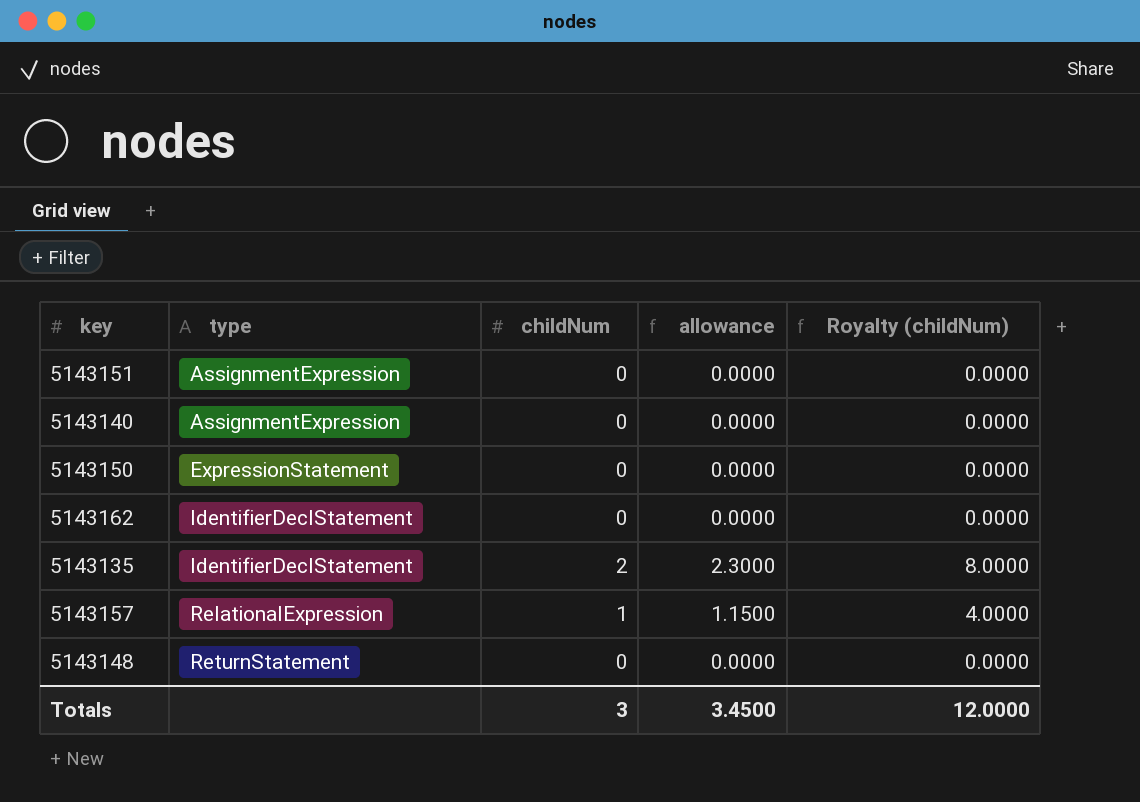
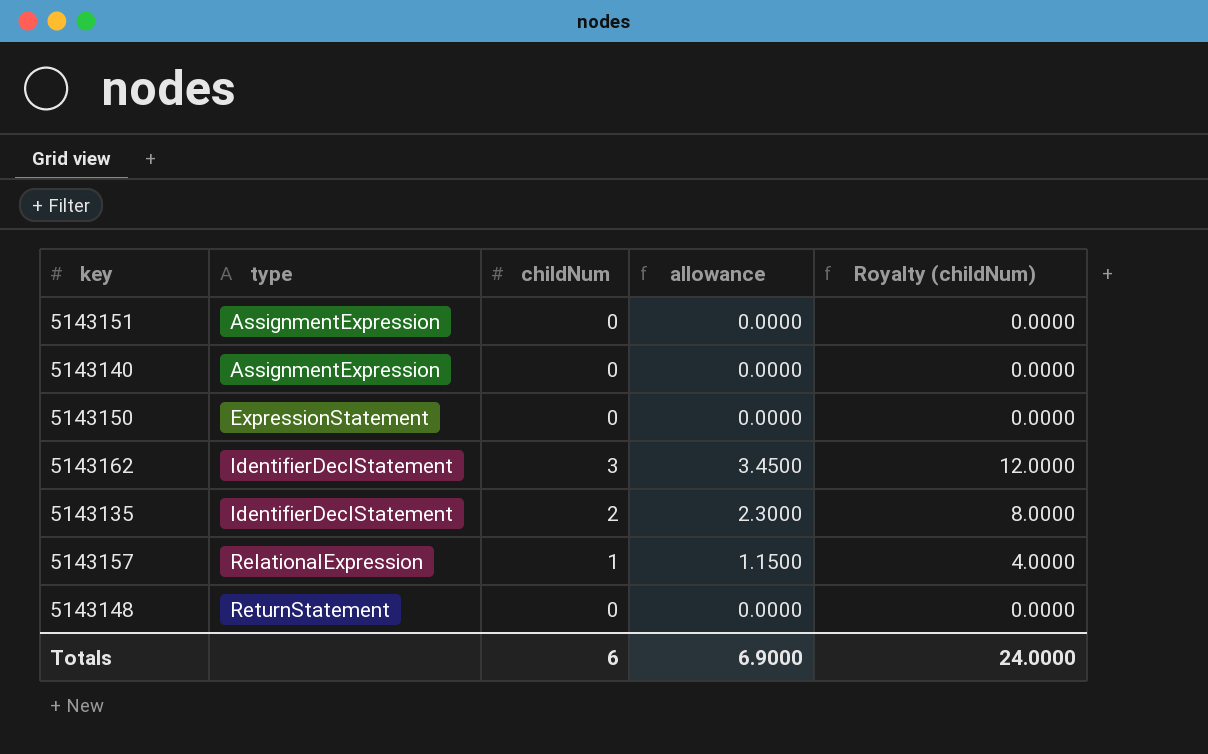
5143162 | childNum: 0 -> 3
5143162 | allowance: 0.0000 -> 3.4500
5143162 | Royalty (childNum): 0.0000 -> 12.0000
Totals | childNum: 3 -> 6
Totals | allowance: 3.4500 -> 6.9000
Totals | Royalty (childNum): 12.0000 -> 24.0000

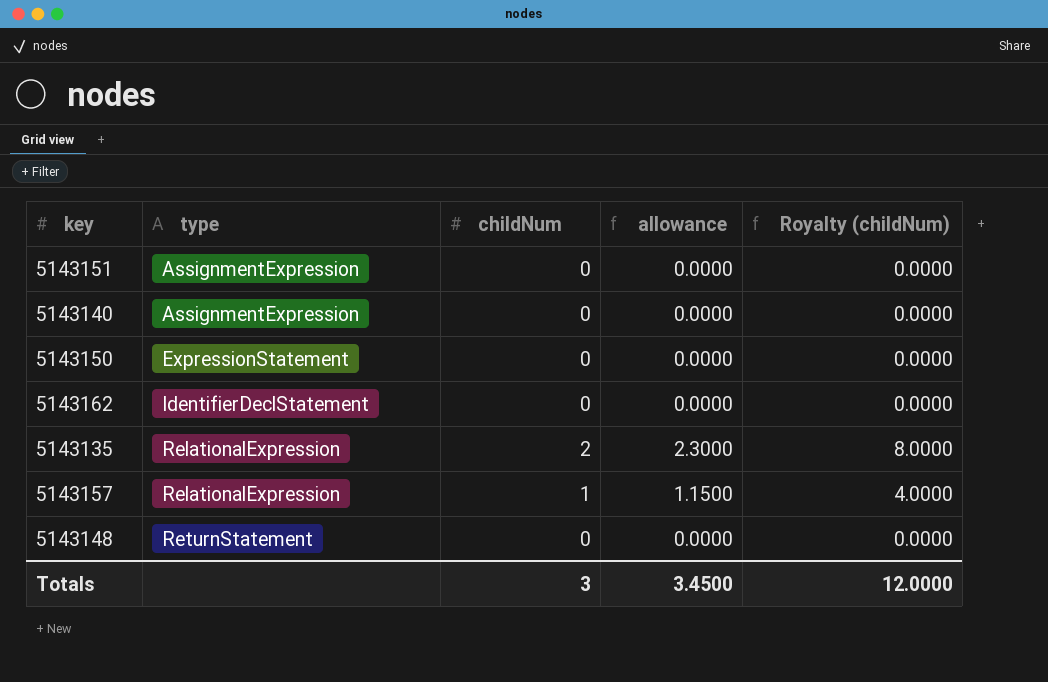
5143162 | childNum: 3 -> 0
5143162 | allowance: 3.4500 -> 0.0000
5143162 | Royalty (childNum): 12.0000 -> 0.0000
5143135 | type: IdentifierDeclStatement -> RelationalExpression
Totals | childNum: 6 -> 3
Totals | allowance: 6.9000 -> 3.4500
Totals | Royalty (childNum): 24.0000 -> 12.0000

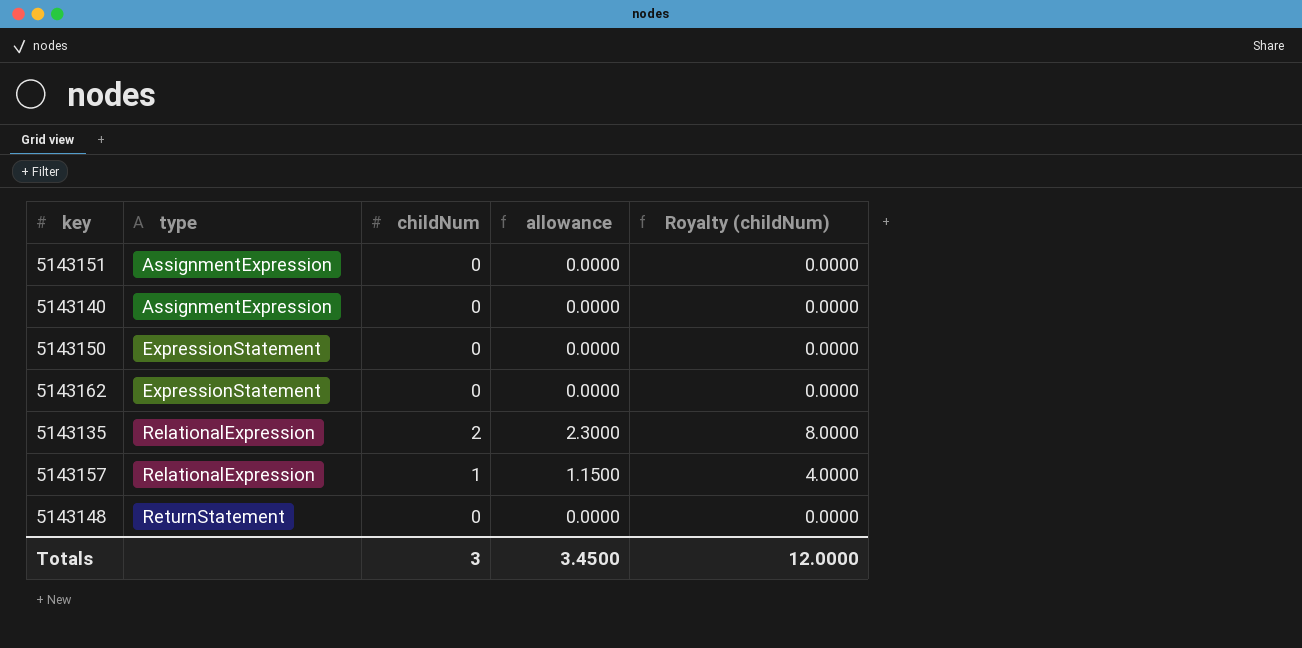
5143162 | type: IdentifierDeclStatement -> ExpressionStatement

